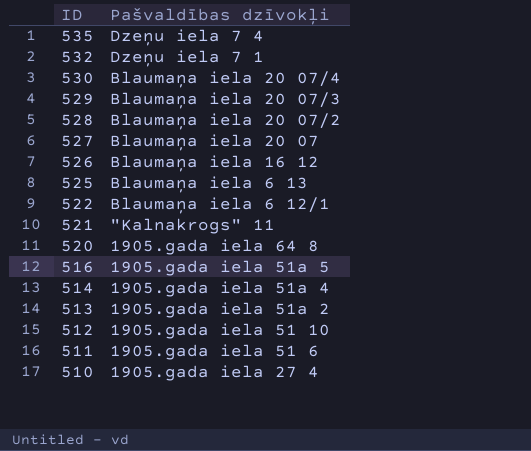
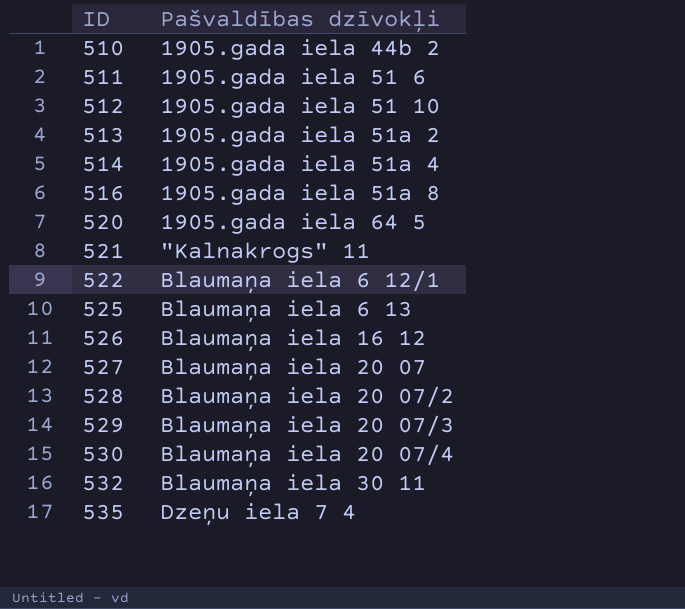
row order: ID descending -> ID ascending
510 | Pašvaldības dzīvokļi: 1905.gada iela 27 4 -> 1905.gada iela 44b 2
516 | Pašvaldības dzīvokļi: 1905.gada iela 51a 5 -> 1905.gada iela 51a 8
520 | Pašvaldības dzīvokļi: 1905.gada iela 64 8 -> 1905.gada iela 64 5
532 | Pašvaldības dzīvokļi: Dzeņu iela 7 1 -> Blaumaņa iela 30 11

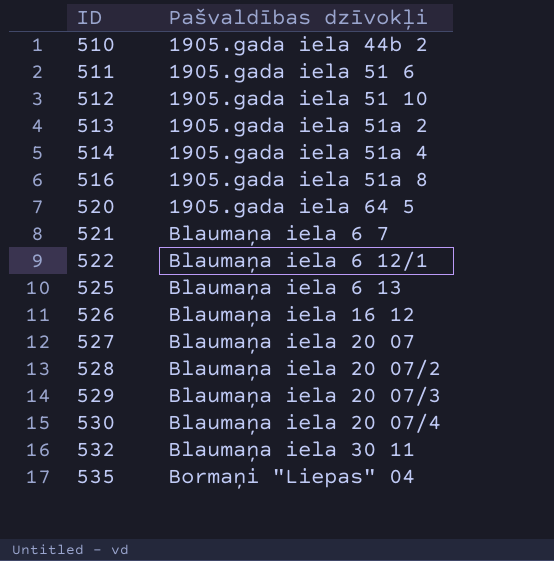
521 | Pašvaldības dzīvokļi: "Kalnakrogs" 11 -> Blaumaņa iela 6 7
535 | Pašvaldības dzīvokļi: Dzeņu iela 7 4 -> Bormaņi "Liepas" 04

